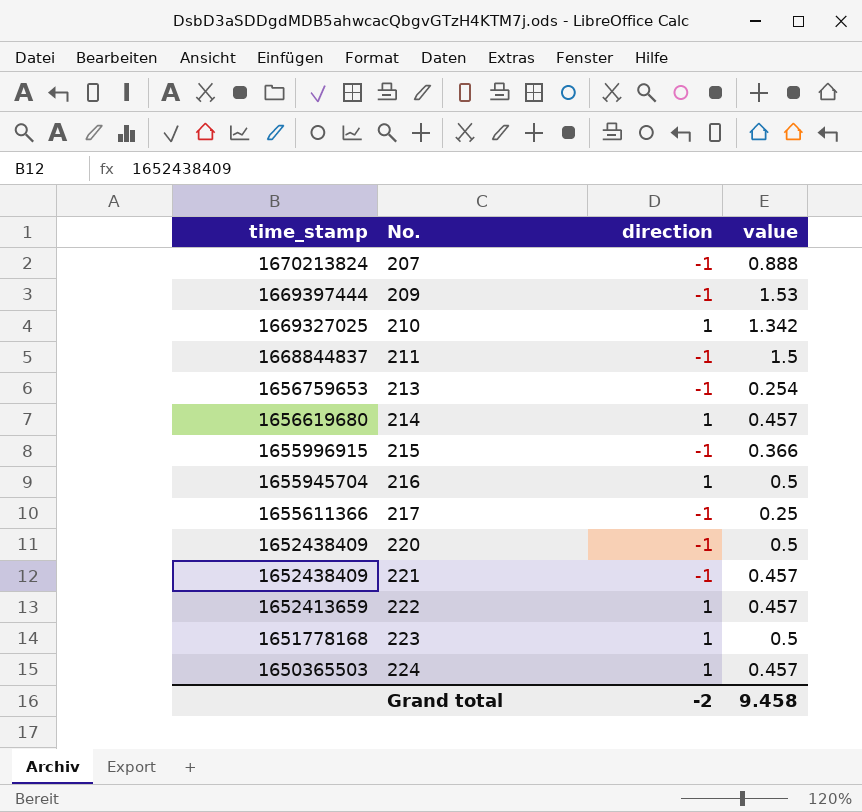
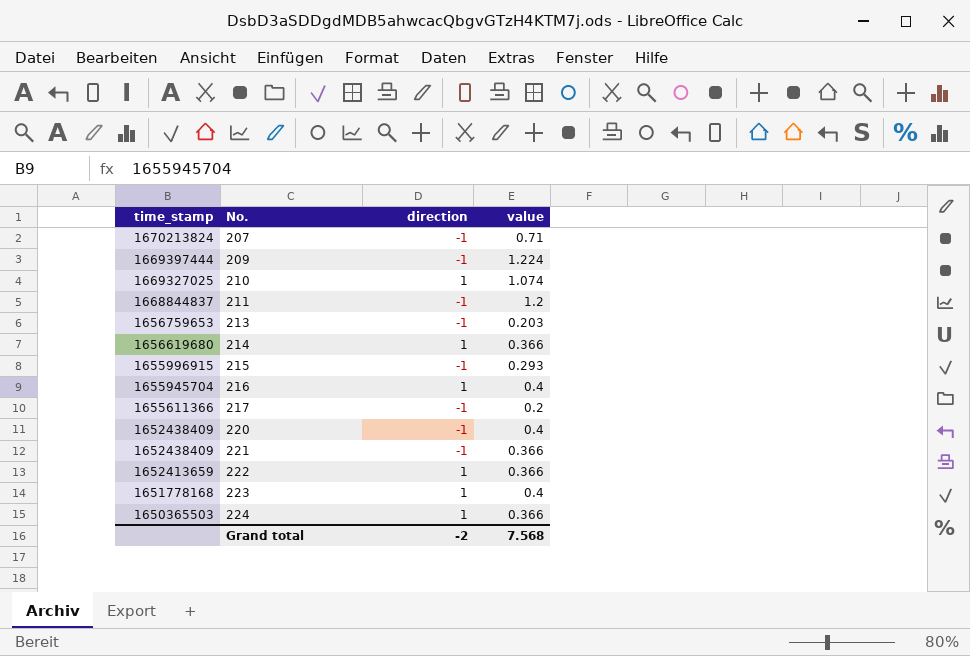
207 | value: 0.888 -> 0.71
209 | value: 1.53 -> 1.224
210 | value: 1.342 -> 1.074
211 | value: 1.5 -> 1.2
213 | value: 0.254 -> 0.203
214 | value: 0.457 -> 0.366
215 | value: 0.366 -> 0.293
216 | value: 0.5 -> 0.4
217 | value: 0.25 -> 0.2
220 | value: 0.5 -> 0.4
221 | value: 0.457 -> 0.366
222 | value: 0.457 -> 0.366
223 | value: 0.5 -> 0.4
224 | value: 0.457 -> 0.366
Grand total | value: 9.458 -> 7.568

